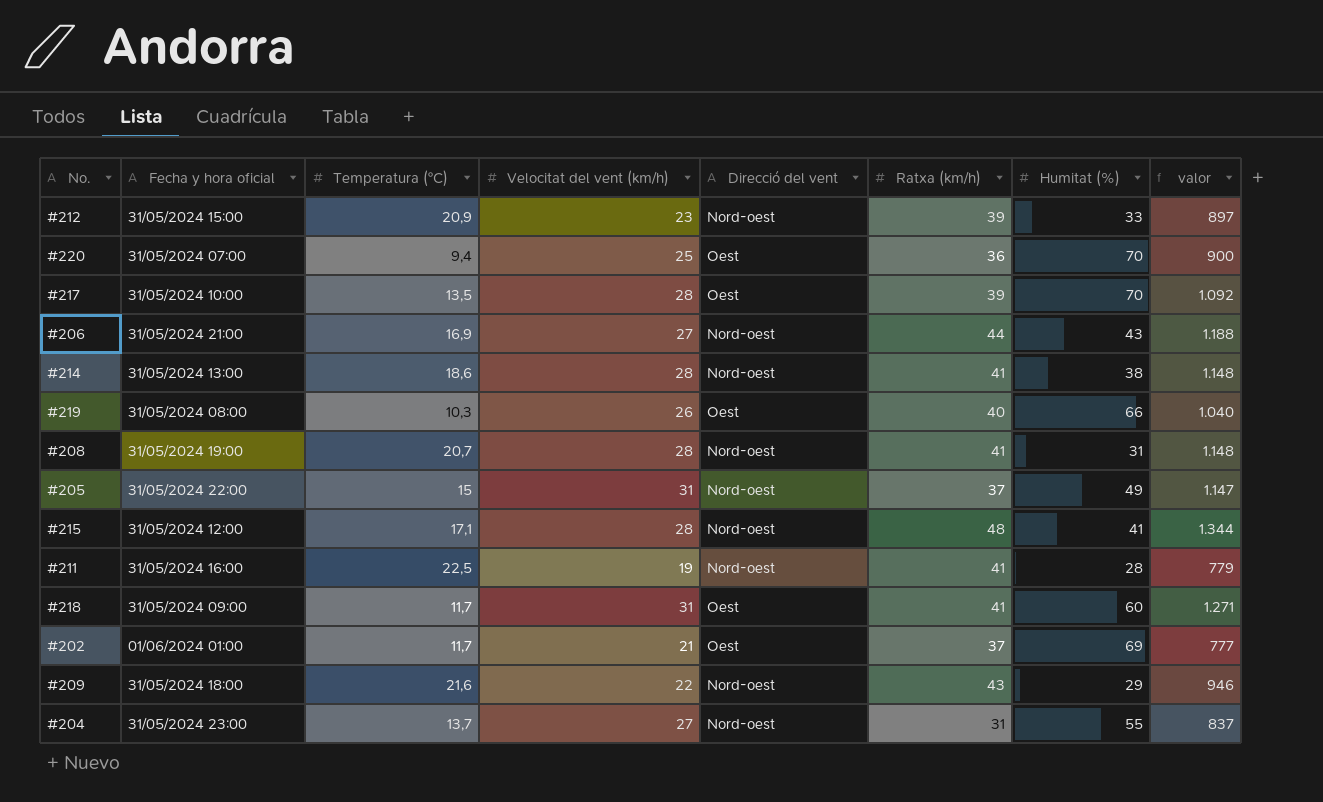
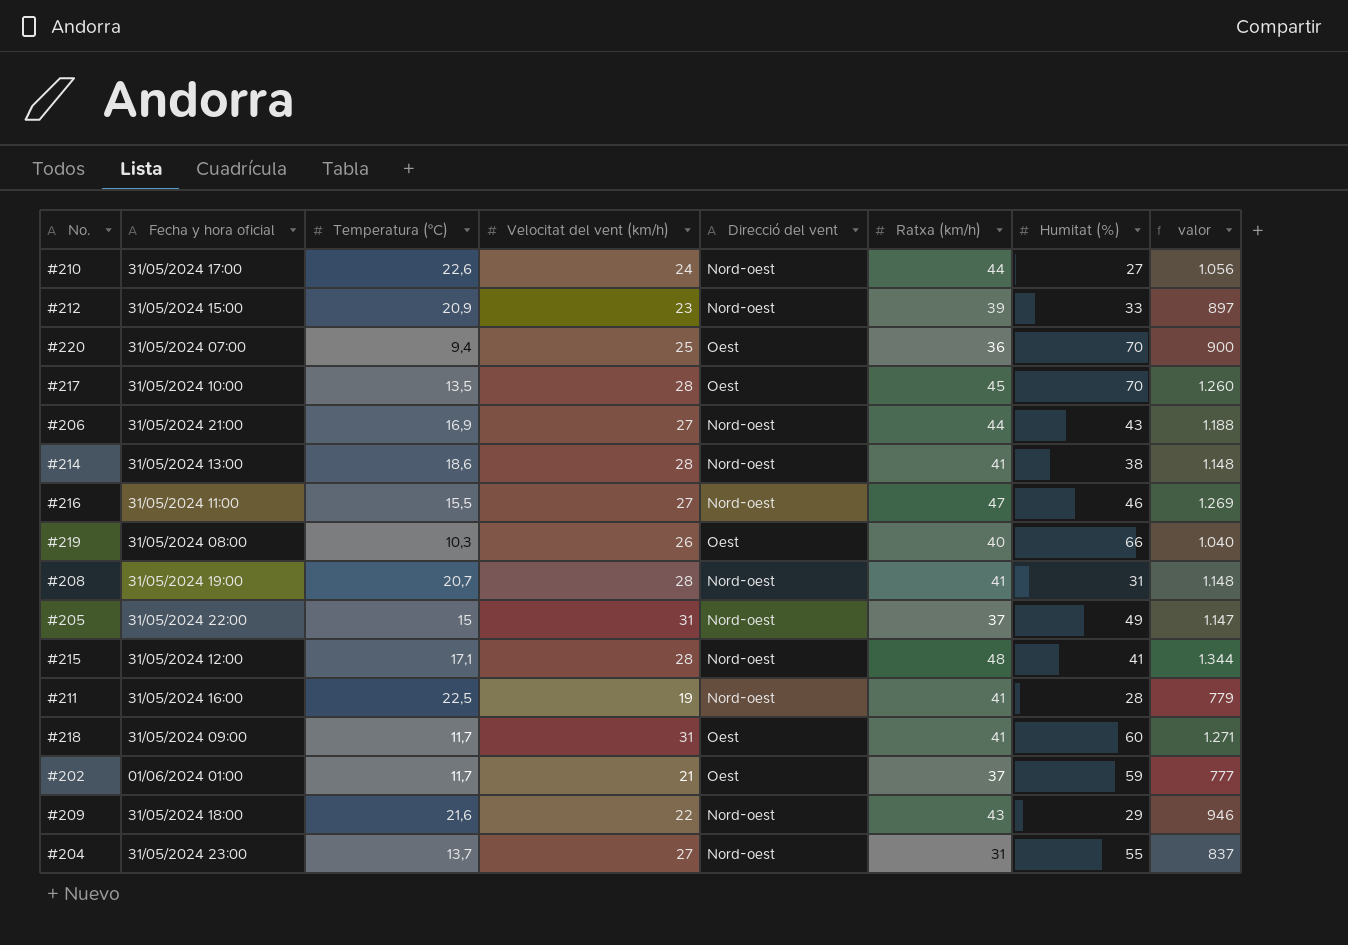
row #210: none -> 31/05/2024 17:00 | 22,6 | 24 | Nord-oest | 44 | 27 | 1.056
#217 | Ratxa (km/h): 39 -> 45
#217 | valor: 1.092 -> 1.260
row #216: none -> 31/05/2024 11:00 | 15,5 | 27 | Nord-oest | 47 | 46 | 1.269
#202 | Humitat (%): 69 -> 59

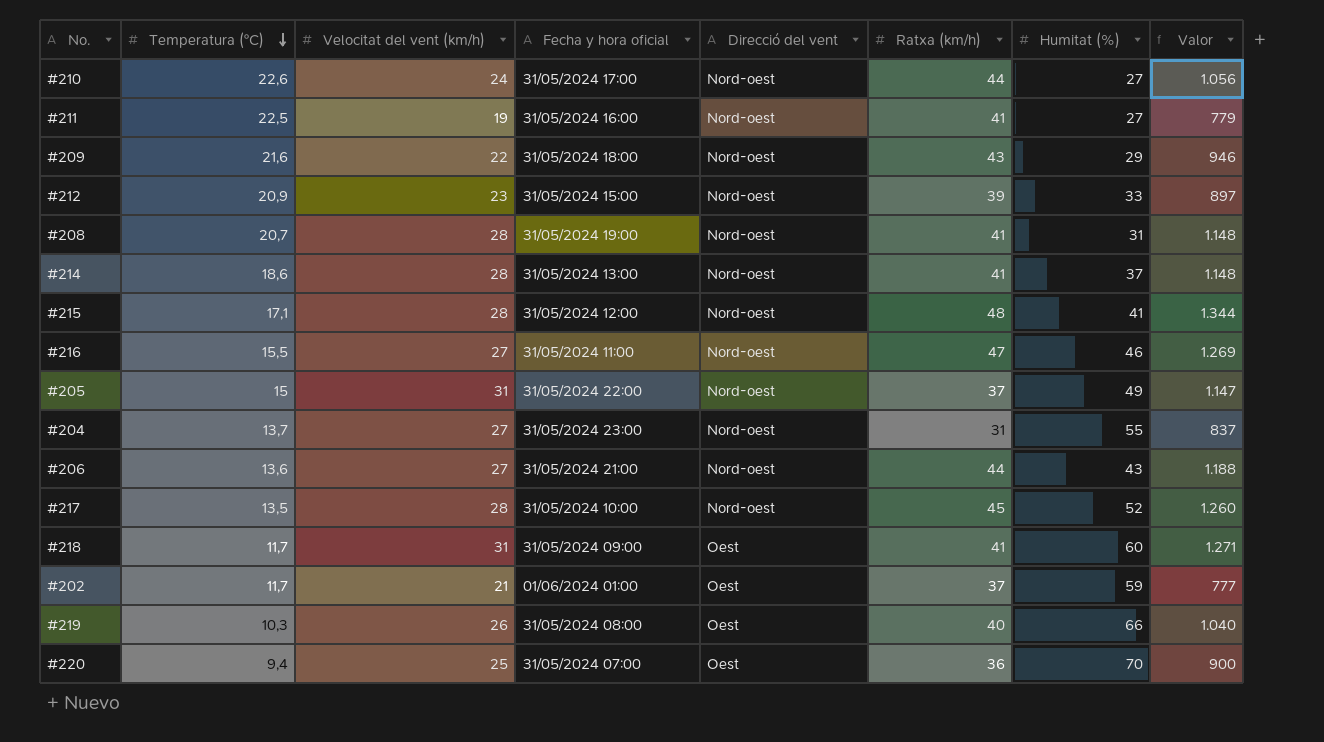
row order: none -> Temperatura (ºC) descending
column Fecha y hora oficial | position: 2 -> 4
column name: valor -> Valor
#211 | Humitat (%): 28 -> 27
#214 | Humitat (%): 38 -> 37
#206 | Temperatura (ºC): 16,9 -> 13,6
#217 | Direcció del vent: Oest -> Nord-oest
#217 | Humitat (%): 70 -> 52

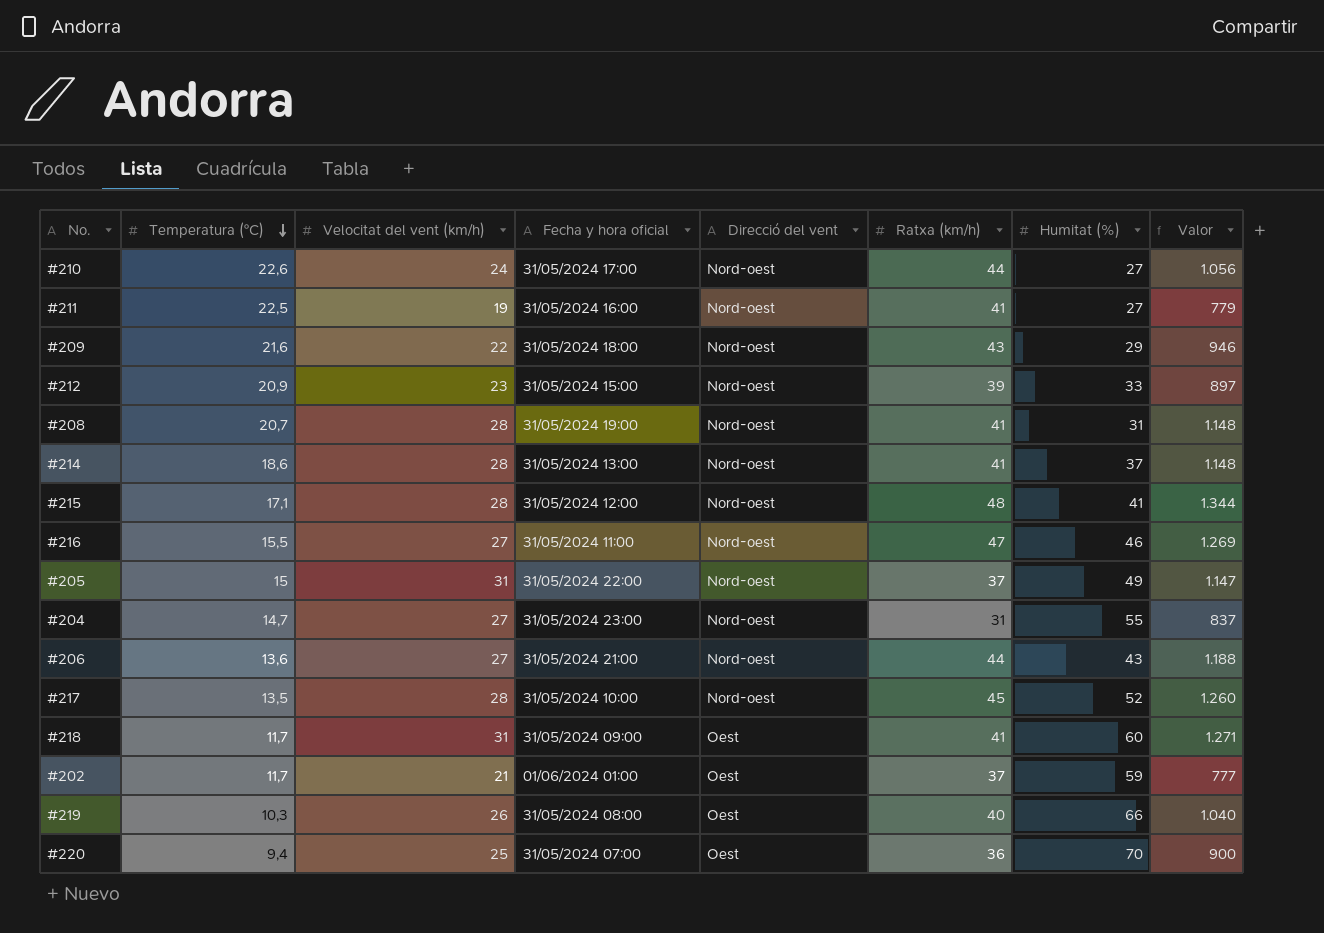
#204 | Temperatura (ºC): 13,7 -> 14,7

